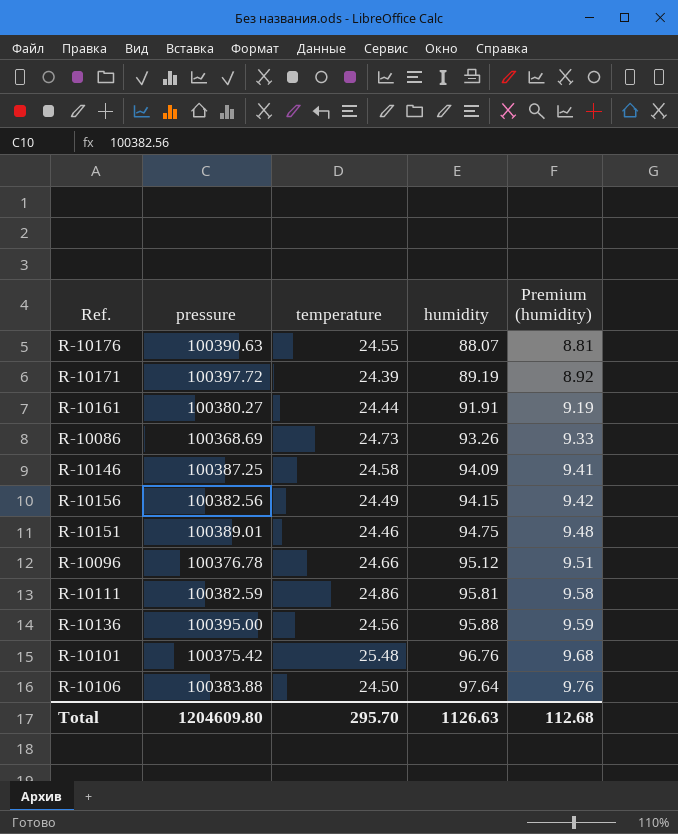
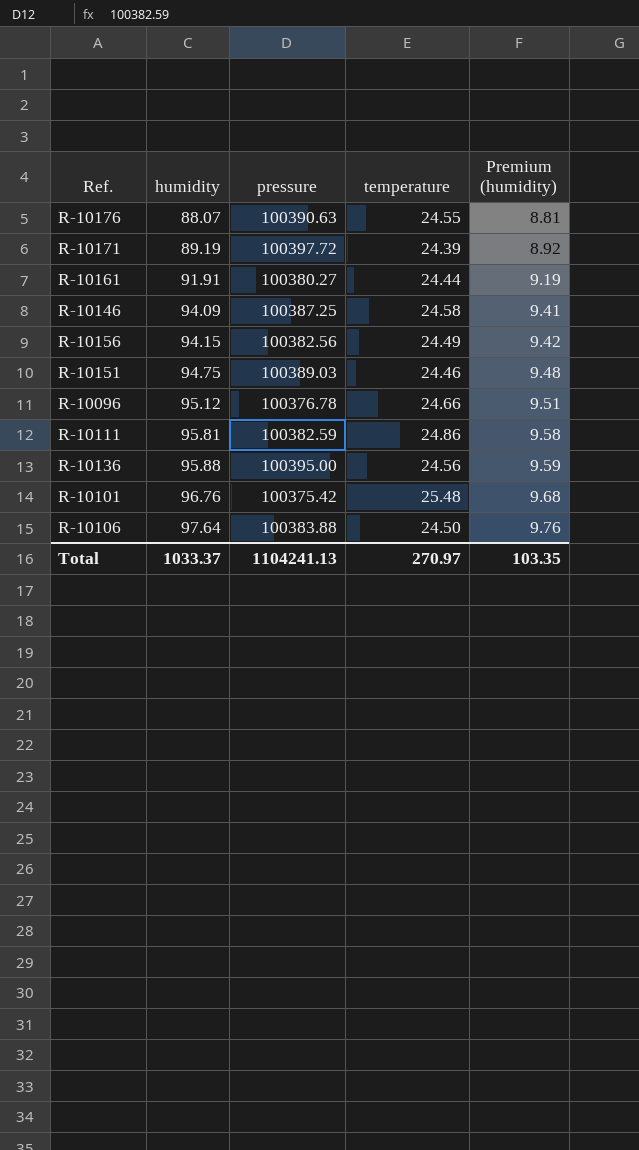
column humidity | position: 4 -> 2
row R-10086: 100368.69 | 24.73 | 93.26 | 9.33 -> none
R-10151 | pressure: 100389.01 -> 100389.03
Total | humidity: 1126.63 -> 1033.37
Total | pressure: 1204609.80 -> 1104241.13
Total | temperature: 295.70 -> 270.97
Total | Premium (humidity): 112.68 -> 103.35

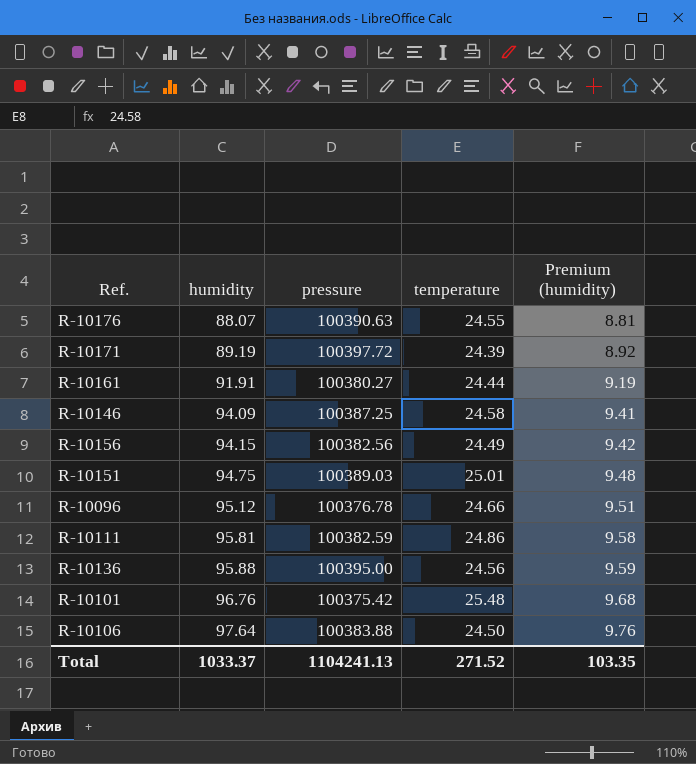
R-10151 | temperature: 24.46 -> 25.01
Total | temperature: 270.97 -> 271.52

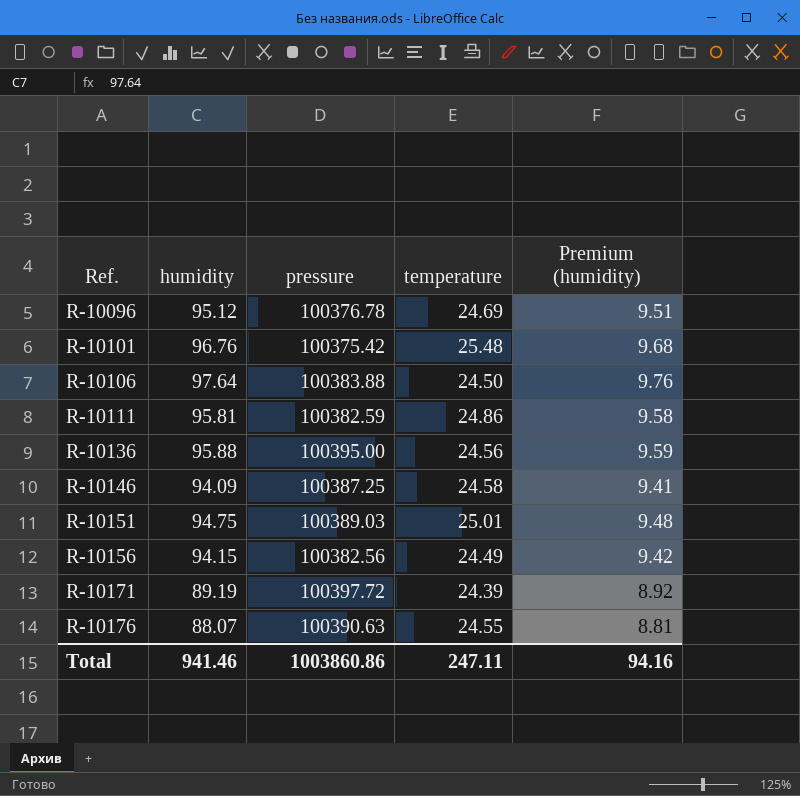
row order: humidity ascending -> Ref. ascending
row R-10161: 91.91 | 100380.27 | 24.44 | 9.19 -> none
R-10096 | temperature: 24.66 -> 24.69
Total | humidity: 1033.37 -> 941.46
Total | pressure: 1104241.13 -> 1003860.86
Total | temperature: 271.52 -> 247.11
Total | Premium (humidity): 103.35 -> 94.16

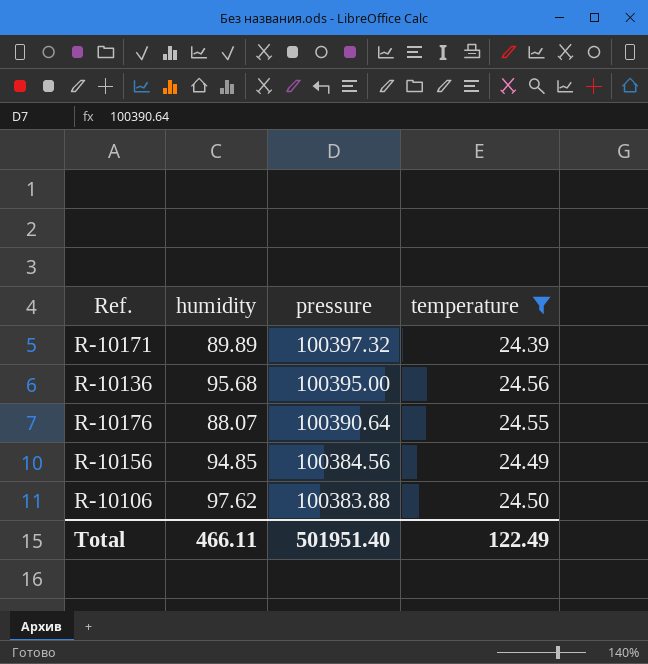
filter: none -> temperature <= 24.56
row order: Ref. ascending -> pressure descending
column Premium (humidity) | formula: [humidity] * 0.1 -> none
R-10171 | humidity: 89.19 -> 89.89
R-10171 | pressure: 100397.72 -> 100397.32
R-10136 | humidity: 95.88 -> 95.68
R-10176 | pressure: 100390.63 -> 100390.64
R-10156 | humidity: 94.15 -> 94.85
R-10156 | pressure: 100382.56 -> 100384.56
R-10106 | humidity: 97.64 -> 97.62
Total | humidity: 941.46 -> 466.11
Total | pressure: 1003860.86 -> 501951.40
Total | temperature: 247.11 -> 122.49

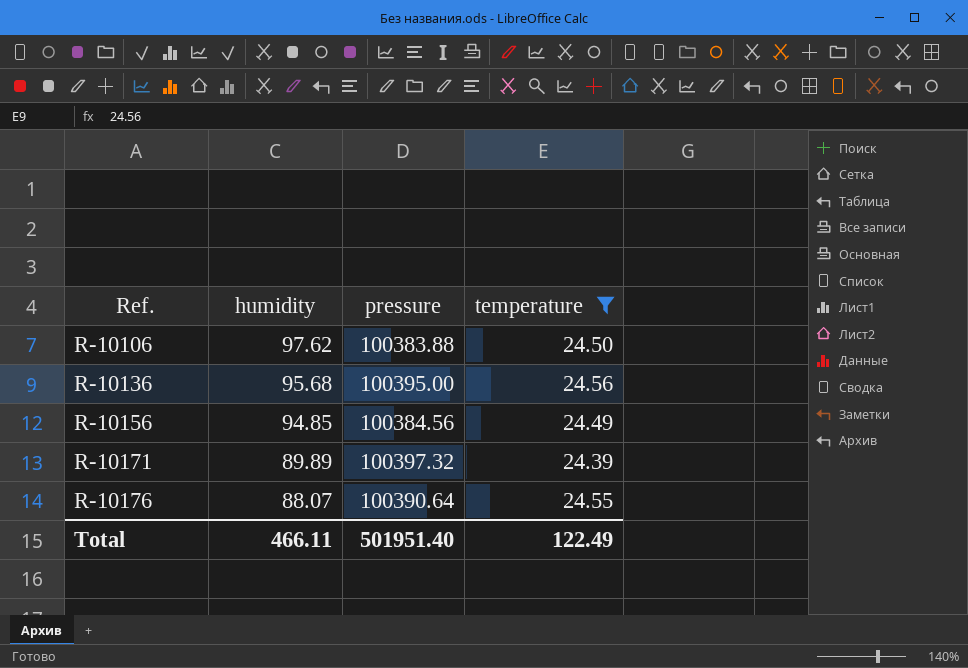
row order: pressure descending -> Ref. ascending

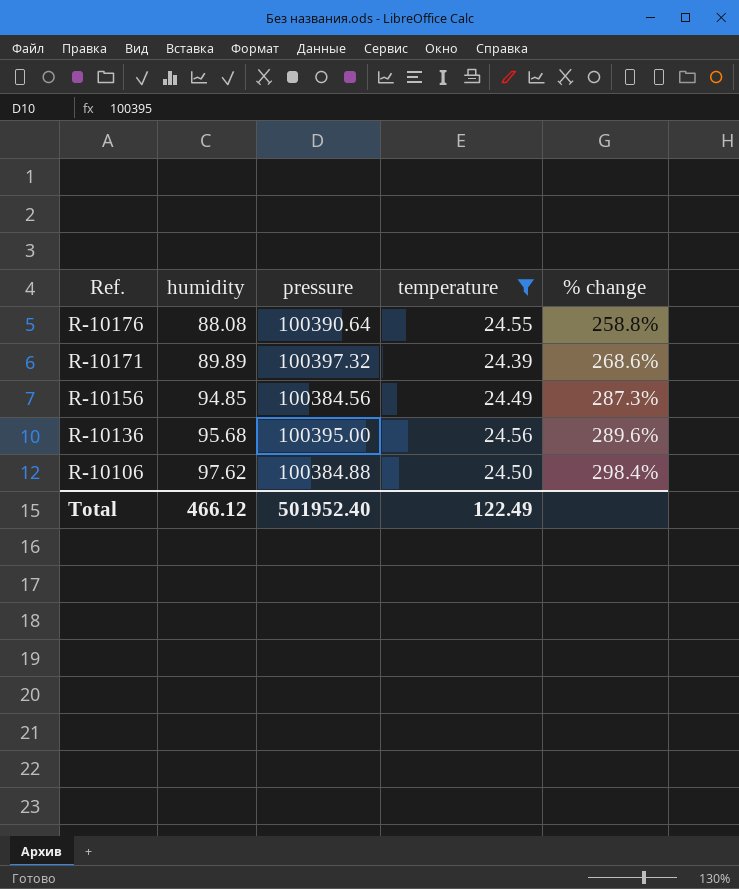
row order: Ref. ascending -> Ref. descending
column % change | formula: none -> ([humidity] - [temperature]) / [temperature]
R-10176 | humidity: 88.07 -> 88.08
R-10106 | pressure: 100383.88 -> 100384.88
Total | humidity: 466.11 -> 466.12
Total | pressure: 501951.40 -> 501952.40

